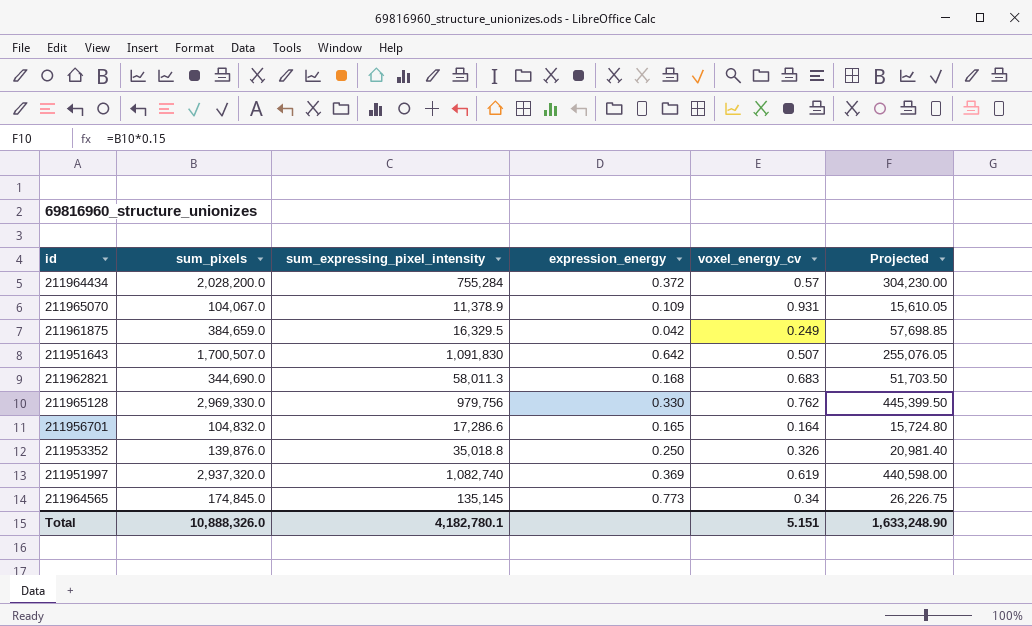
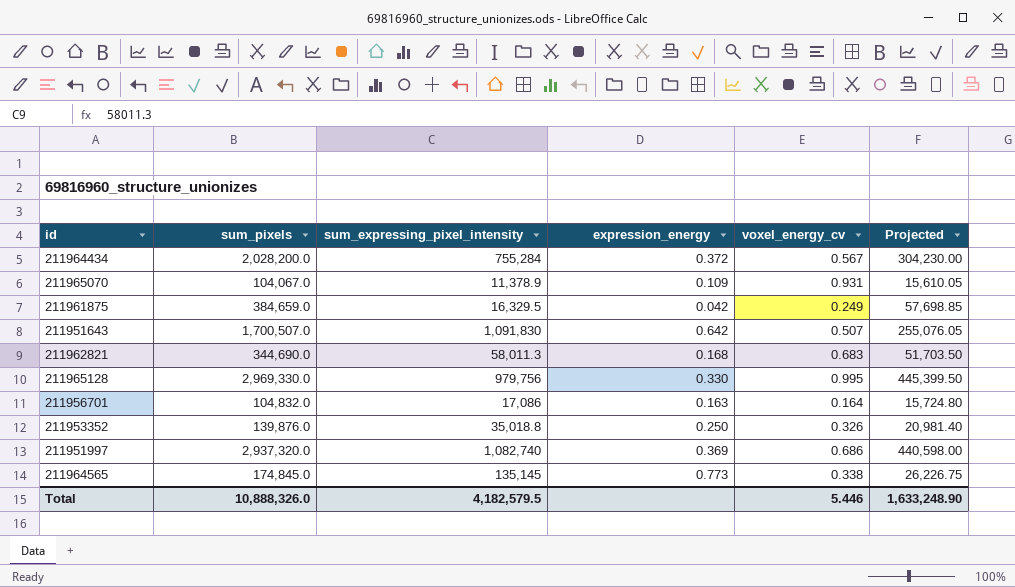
211964434 | voxel_energy_cv: 0.57 -> 0.567
211965128 | voxel_energy_cv: 0.762 -> 0.995
211956701 | sum_expressing_pixel_intensity: 17,286.6 -> 17,086
211956701 | expression_energy: 0.165 -> 0.163
211951997 | voxel_energy_cv: 0.619 -> 0.686
211964565 | voxel_energy_cv: 0.34 -> 0.338
Total | sum_expressing_pixel_intensity: 4,182,780.1 -> 4,182,579.5
Total | voxel_energy_cv: 5.151 -> 5.446

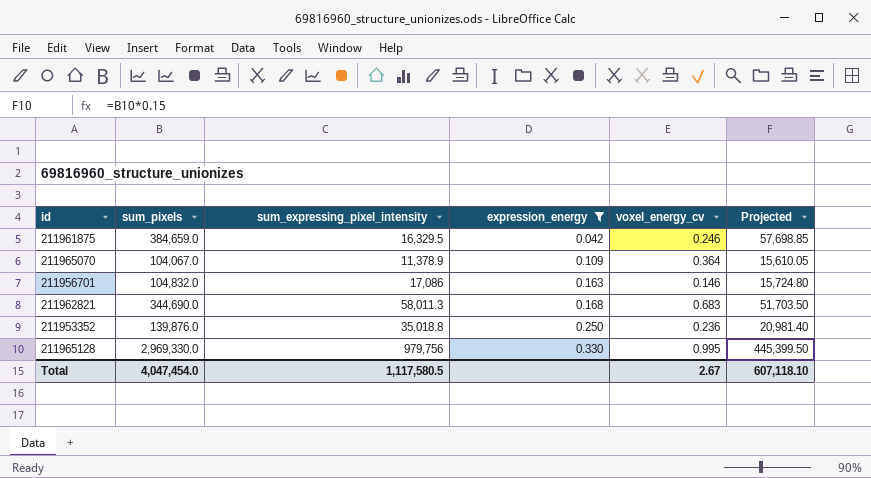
filter: none -> expression_energy <= 0.330
row order: none -> expression_energy ascending
211961875 | voxel_energy_cv: 0.249 -> 0.246
211965070 | voxel_energy_cv: 0.931 -> 0.364
211956701 | voxel_energy_cv: 0.164 -> 0.146
211953352 | voxel_energy_cv: 0.326 -> 0.236
Total | sum_pixels: 10,888,326.0 -> 4,047,454.0
Total | sum_expressing_pixel_intensity: 4,182,579.5 -> 1,117,580.5
Total | voxel_energy_cv: 5.446 -> 2.67
Total | Projected: 1,633,248.90 -> 607,118.10

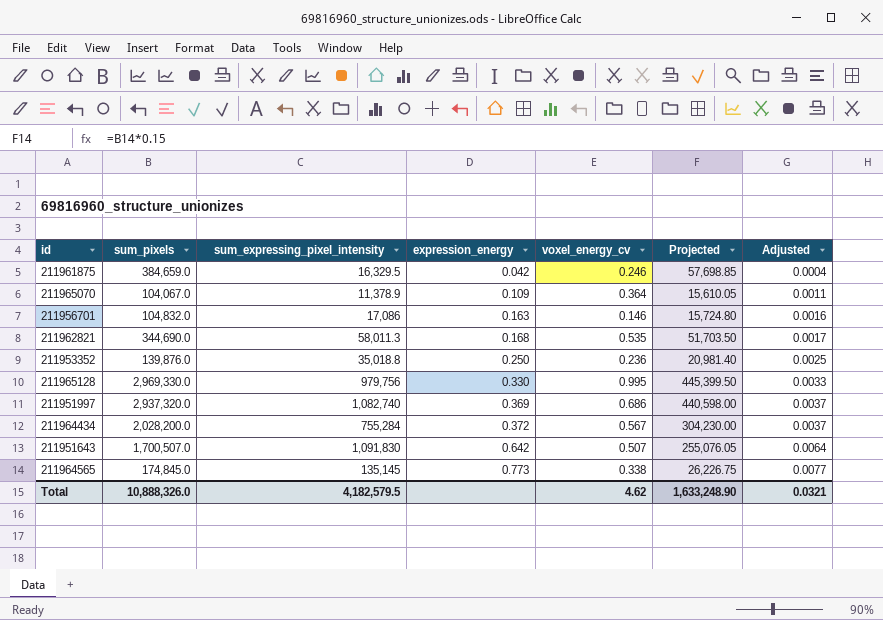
filter: expression_energy <= 0.330 -> none
column Adjusted | formula: none -> [expression_energy] * 0.01
211962821 | voxel_energy_cv: 0.683 -> 0.535
Total | sum_pixels: 4,047,454.0 -> 10,888,326.0
Total | sum_expressing_pixel_intensity: 1,117,580.5 -> 4,182,579.5
Total | voxel_energy_cv: 2.67 -> 4.62
Total | Projected: 607,118.10 -> 1,633,248.90

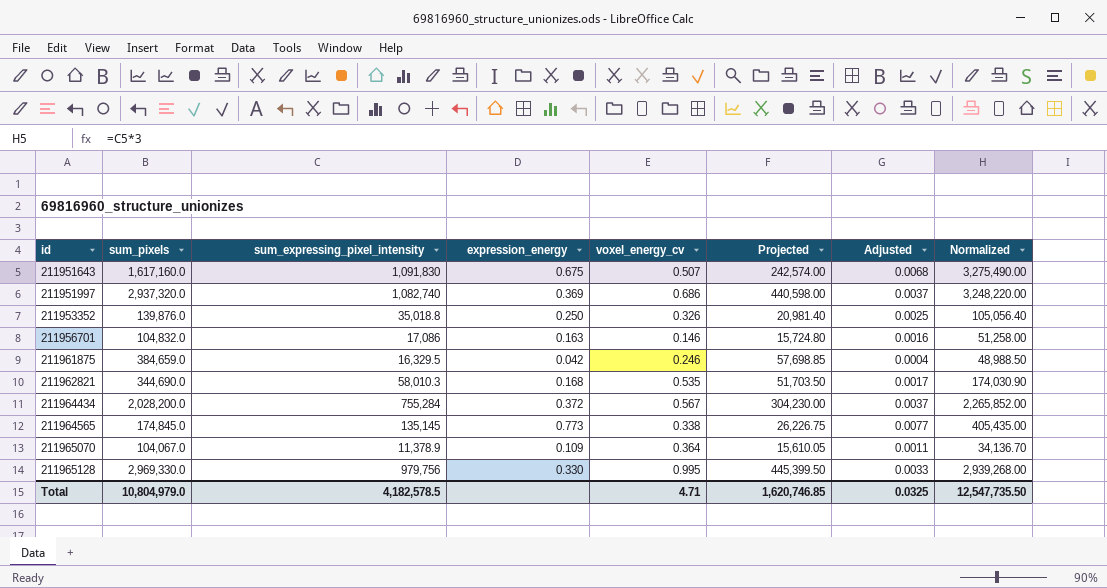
row order: expression_energy ascending -> id ascending
column Normalized | formula: none -> [sum_expressing_pixel_intensity] * 3
211951643 | sum_pixels: 1,700,507.0 -> 1,617,160.0
211951643 | expression_energy: 0.642 -> 0.675
211951643 | Projected: 255,076.05 -> 242,574.00
211951643 | Adjusted: 0.0064 -> 0.0068
211953352 | voxel_energy_cv: 0.236 -> 0.326
211962821 | sum_expressing_pixel_intensity: 58,011.3 -> 58,010.3
Total | sum_pixels: 10,888,326.0 -> 10,804,979.0
Total | sum_expressing_pixel_intensity: 4,182,579.5 -> 4,182,578.5
Total | voxel_energy_cv: 4.62 -> 4.71
Total | Projected: 1,633,248.90 -> 1,620,746.85
Total | Adjusted: 0.0321 -> 0.0325

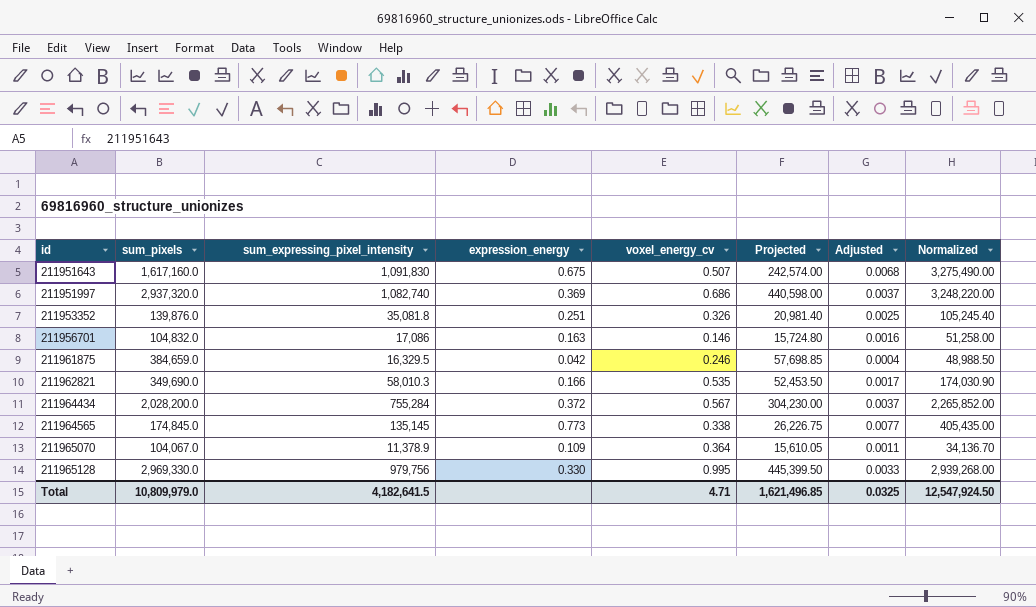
211953352 | sum_expressing_pixel_intensity: 35,018.8 -> 35,081.8
211953352 | expression_energy: 0.250 -> 0.251
211953352 | Normalized: 105,056.40 -> 105,245.40
211962821 | sum_pixels: 344,690.0 -> 349,690.0
211962821 | expression_energy: 0.168 -> 0.166
211962821 | Projected: 51,703.50 -> 52,453.50
Total | sum_pixels: 10,804,979.0 -> 10,809,979.0
Total | sum_expressing_pixel_intensity: 4,182,578.5 -> 4,182,641.5
Total | Projected: 1,620,746.85 -> 1,621,496.85
Total | Normalized: 12,547,735.50 -> 12,547,924.50

